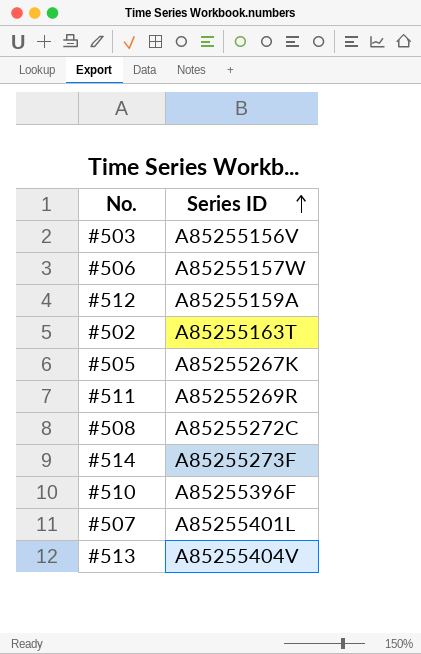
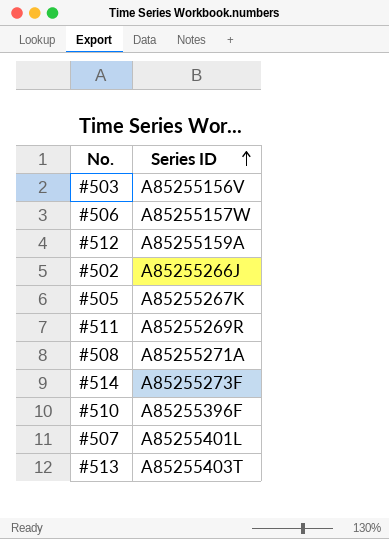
#502 | Series ID: A85255163T -> A85255266J
#508 | Series ID: A85255272C -> A85255271A
#513 | Series ID: A85255404V -> A85255403T

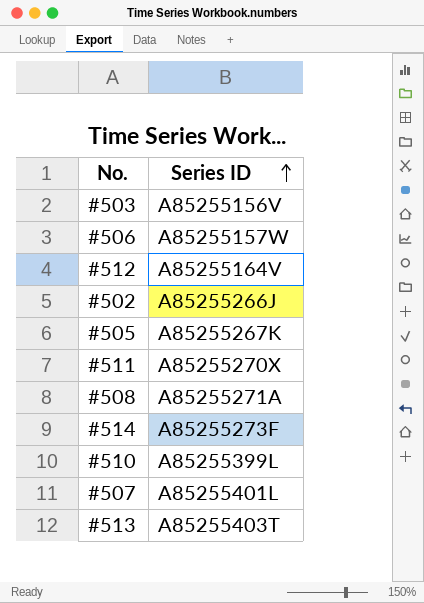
#512 | Series ID: A85255159A -> A85255164V
#511 | Series ID: A85255269R -> A85255270X
#510 | Series ID: A85255396F -> A85255399L

